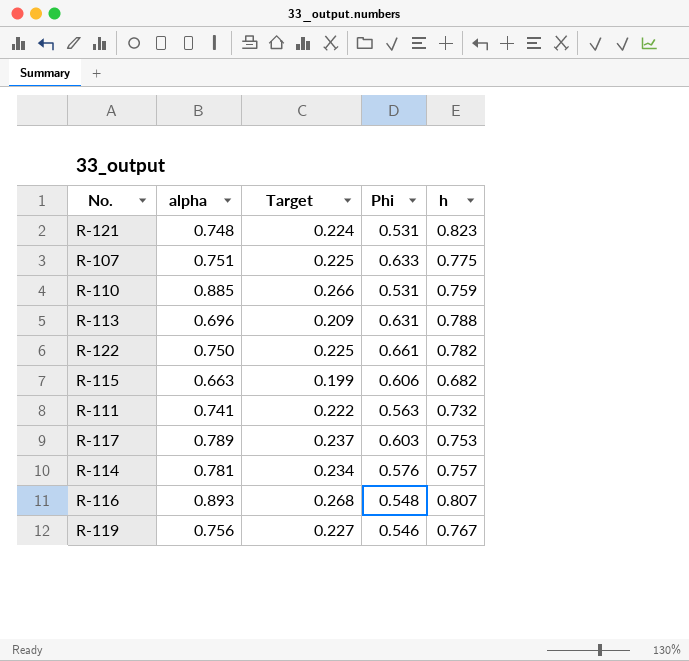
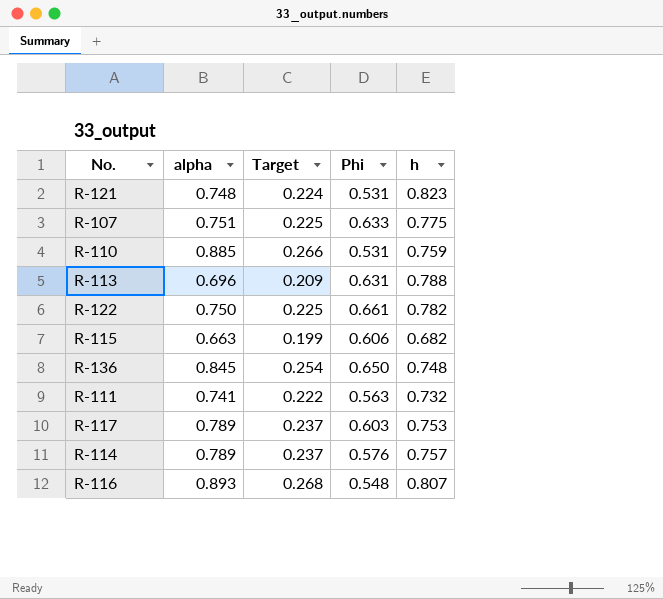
row R-119: 0.756 | 0.227 | 0.546 | 0.767 -> none
row R-136: none -> 0.845 | 0.254 | 0.650 | 0.748
R-114 | alpha: 0.781 -> 0.789
R-114 | Target: 0.234 -> 0.237

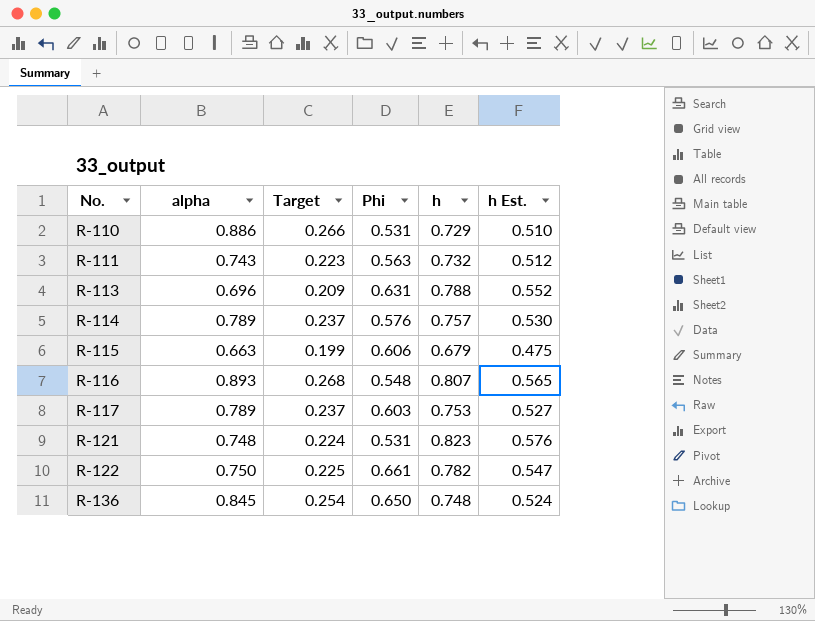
row order: none -> No. ascending
column h Est. | formula: none -> [h] * 0.7
row R-107: 0.751 | 0.225 | 0.633 | 0.775 -> none
R-110 | alpha: 0.885 -> 0.886
R-110 | h: 0.759 -> 0.729
R-111 | alpha: 0.741 -> 0.743
R-111 | Target: 0.222 -> 0.223
R-115 | h: 0.682 -> 0.679

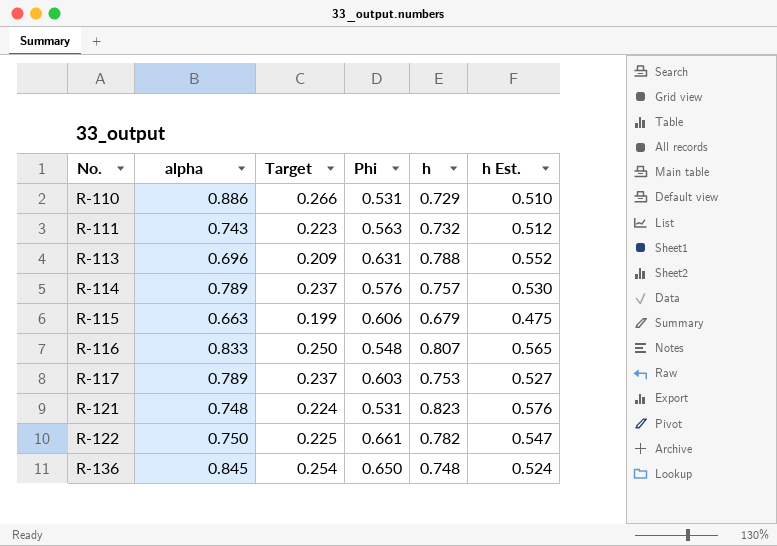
R-116 | alpha: 0.893 -> 0.833
R-116 | Target: 0.268 -> 0.250

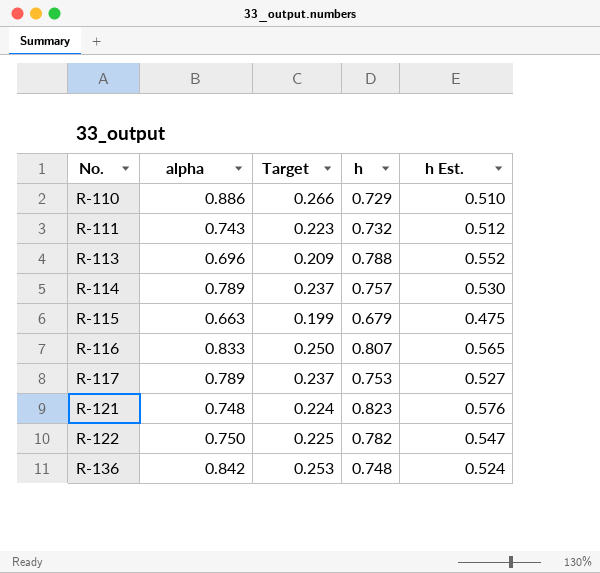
column Phi | position: 4 -> none
R-136 | alpha: 0.845 -> 0.842
R-136 | Target: 0.254 -> 0.253

